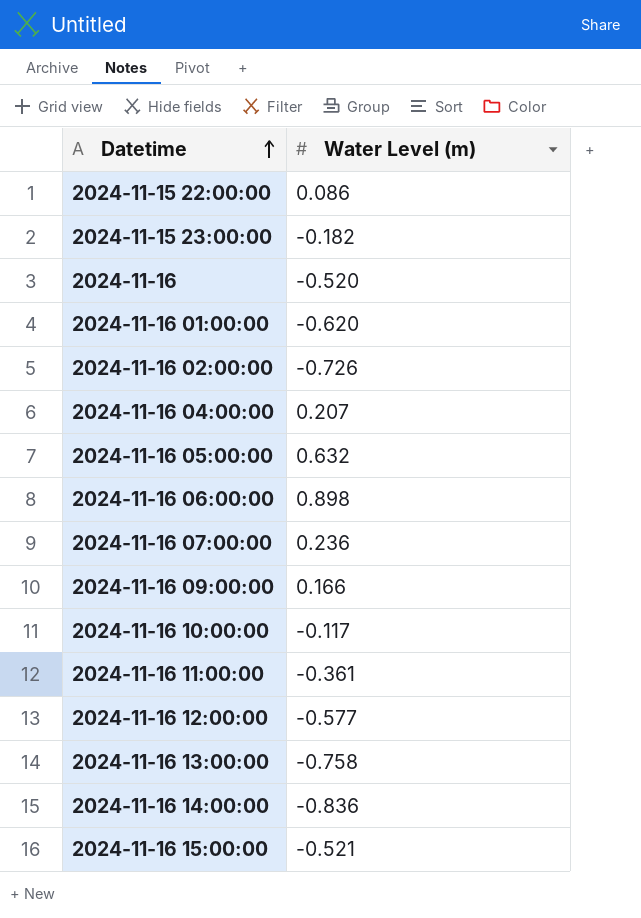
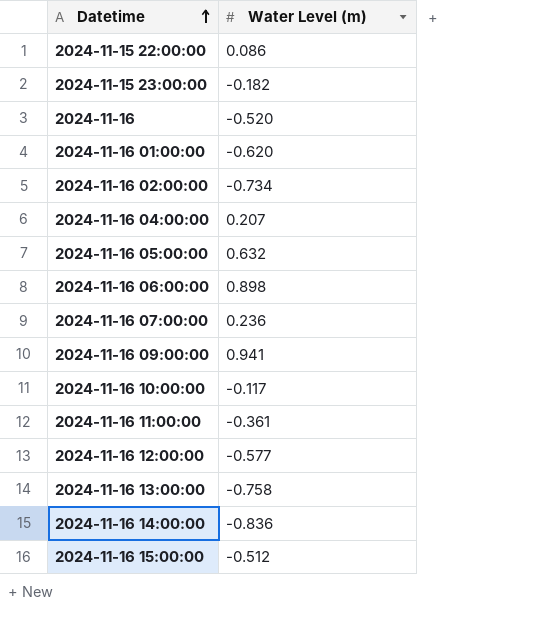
2024-11-16 02:00:00 | Water Level (m): -0.726 -> -0.734
2024-11-16 09:00:00 | Water Level (m): 0.166 -> 0.941
2024-11-16 15:00:00 | Water Level (m): -0.521 -> -0.512

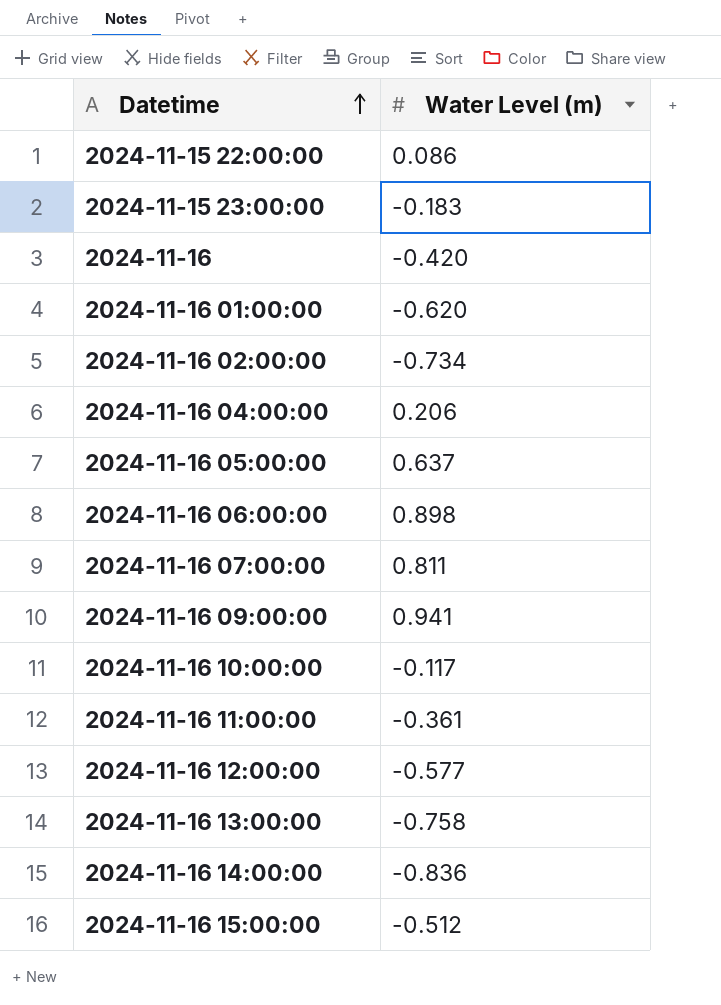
2024-11-15 23:00:00 | Water Level (m): -0.182 -> -0.183
2024-11-16 | Water Level (m): -0.520 -> -0.420
2024-11-16 04:00:00 | Water Level (m): 0.207 -> 0.206
2024-11-16 05:00:00 | Water Level (m): 0.632 -> 0.637
2024-11-16 07:00:00 | Water Level (m): 0.236 -> 0.811

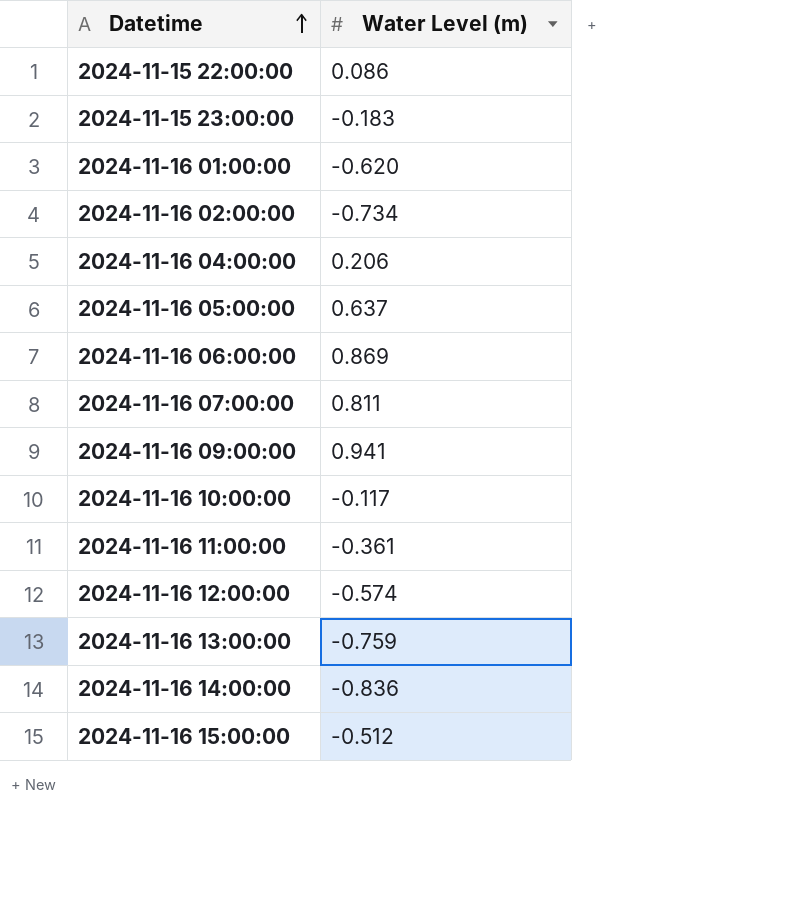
row 2024-11-16: -0.420 -> none
2024-11-16 06:00:00 | Water Level (m): 0.898 -> 0.869
2024-11-16 12:00:00 | Water Level (m): -0.577 -> -0.574
2024-11-16 13:00:00 | Water Level (m): -0.758 -> -0.759

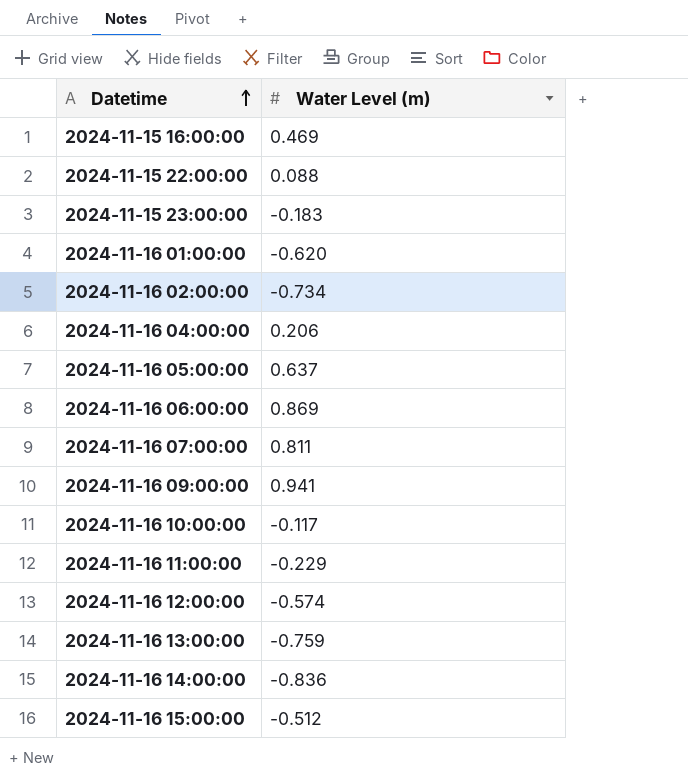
row 2024-11-15 16:00:00: none -> 0.469
2024-11-15 22:00:00 | Water Level (m): 0.086 -> 0.088
2024-11-16 11:00:00 | Water Level (m): -0.361 -> -0.229

